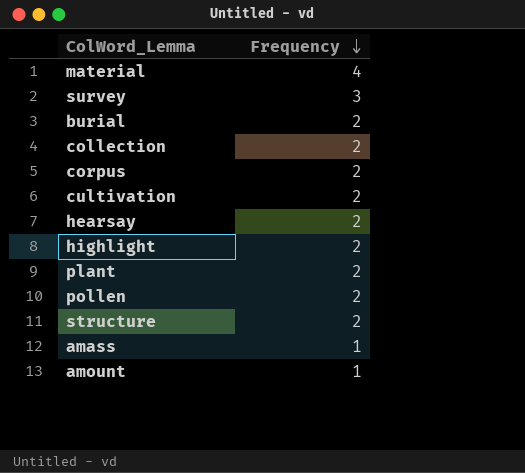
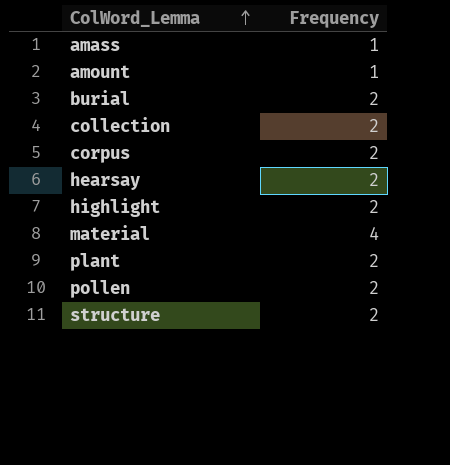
row order: Frequency descending -> ColWord_Lemma ascending
row survey: 3 -> none
row cultivation: 2 -> none

